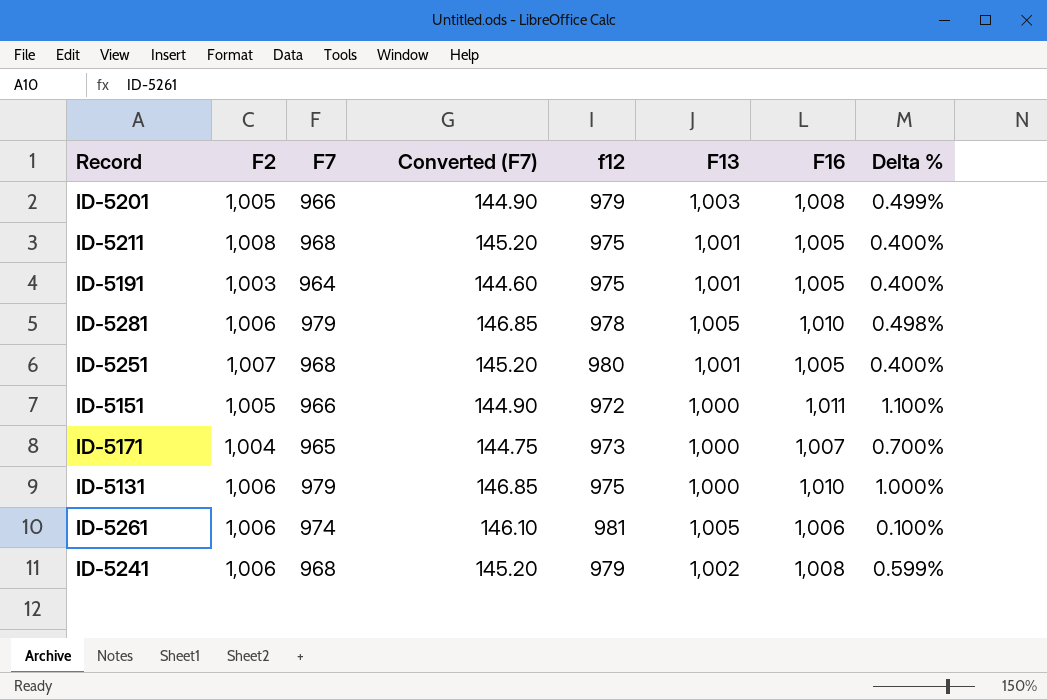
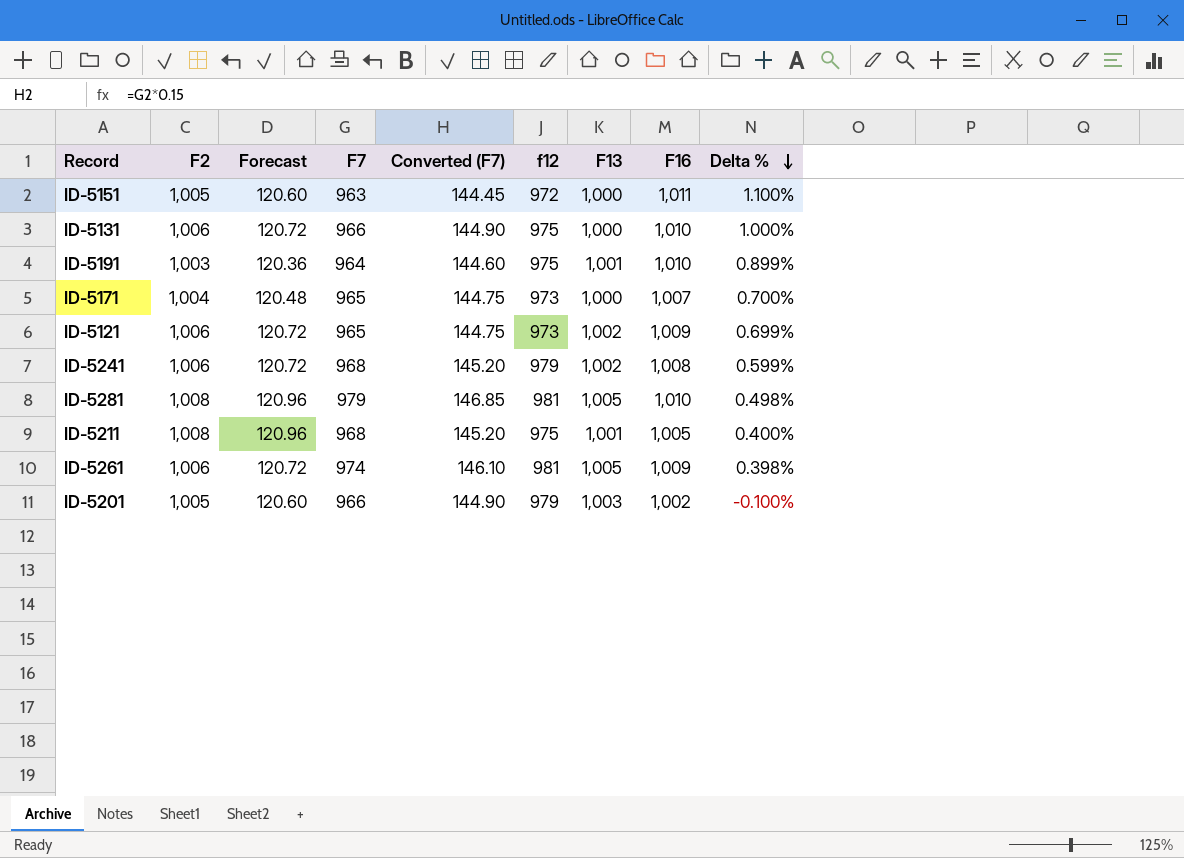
row order: none -> Delta % descending
column Forecast | formula: none -> [F2] * 0.12
row ID-5251: 1,007 | 968 | 145.20 | 980 | 1,001 | 1,005 | 0.400% -> none
ID-5151 | F7: 966 -> 963
ID-5151 | Converted (F7): 144.90 -> 144.45
ID-5131 | F7: 979 -> 966
ID-5131 | Converted (F7): 146.85 -> 144.90
ID-5191 | F16: 1,005 -> 1,010
ID-5191 | Delta %: 0.400% -> 0.899%
row ID-5121: none -> 1,006 | 120.72 | 965 | 144.75 | 973 | 1,002 | 1,009 | 0.699%
ID-5281 | F2: 1,006 -> 1,008
ID-5281 | f12: 978 -> 981
ID-5261 | F16: 1,006 -> 1,009
ID-5261 | Delta %: 0.100% -> 0.398%
ID-5201 | F16: 1,008 -> 1,002
ID-5201 | Delta %: 0.499% -> -0.100%

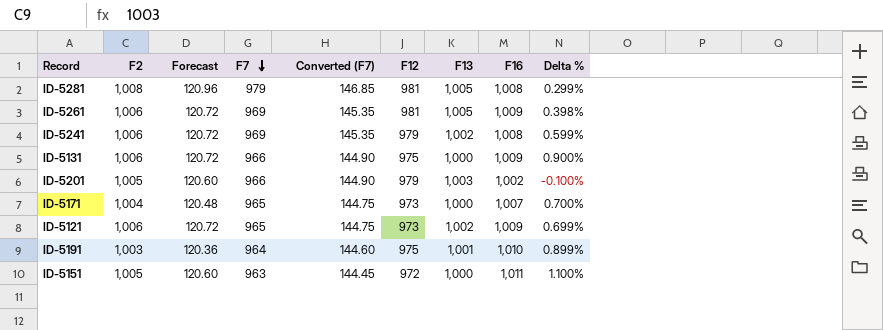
row order: Delta % descending -> F7 descending
column name: f12 -> F12
row ID-5211: 1,008 | 120.96 | 968 | 145.20 | 975 | 1,001 | 1,005 | 0.400% -> none
ID-5281 | F16: 1,010 -> 1,008
ID-5281 | Delta %: 0.498% -> 0.299%
ID-5261 | F7: 974 -> 969
ID-5261 | Converted (F7): 146.10 -> 145.35
ID-5241 | F7: 968 -> 969
ID-5241 | Converted (F7): 145.20 -> 145.35
ID-5131 | F16: 1,010 -> 1,009
ID-5131 | Delta %: 1.000% -> 0.900%

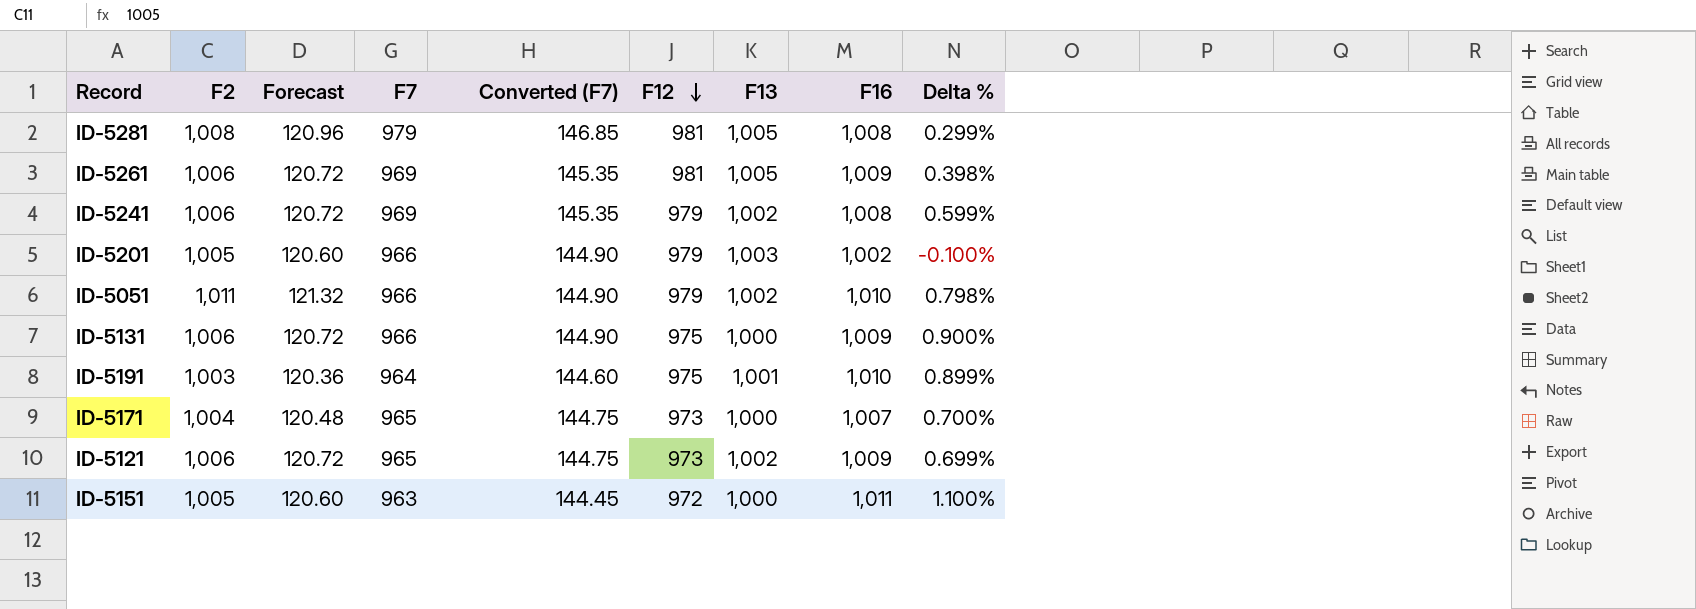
row order: F7 descending -> F12 descending
row ID-5051: none -> 1,011 | 121.32 | 966 | 144.90 | 979 | 1,002 | 1,010 | 0.798%

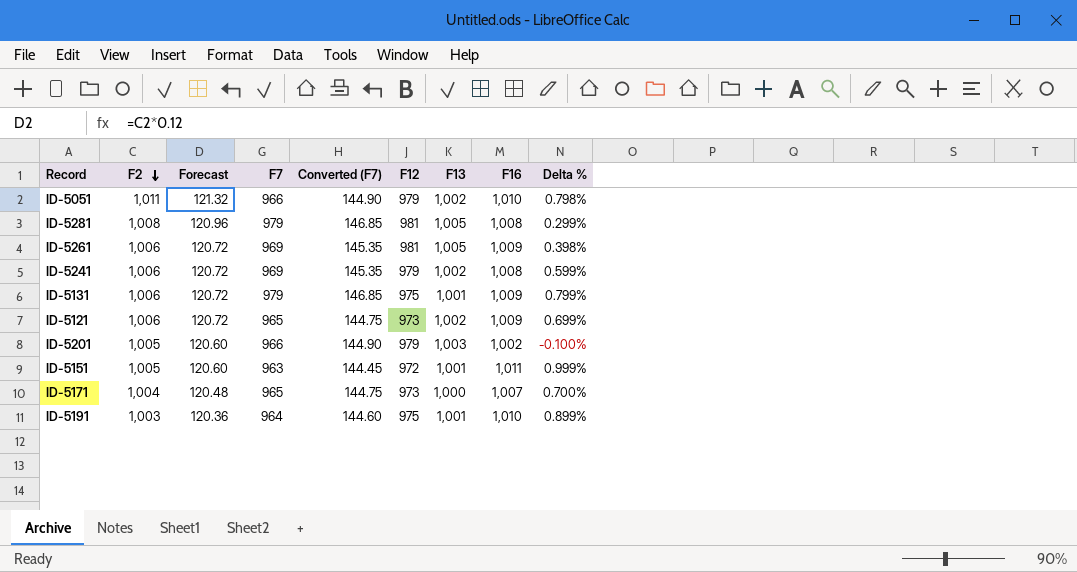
row order: F12 descending -> F2 descending
ID-5131 | F7: 966 -> 979
ID-5131 | Converted (F7): 144.90 -> 146.85
ID-5131 | F13: 1,000 -> 1,001
ID-5131 | Delta %: 0.900% -> 0.799%
ID-5151 | F13: 1,000 -> 1,001
ID-5151 | Delta %: 1.100% -> 0.999%

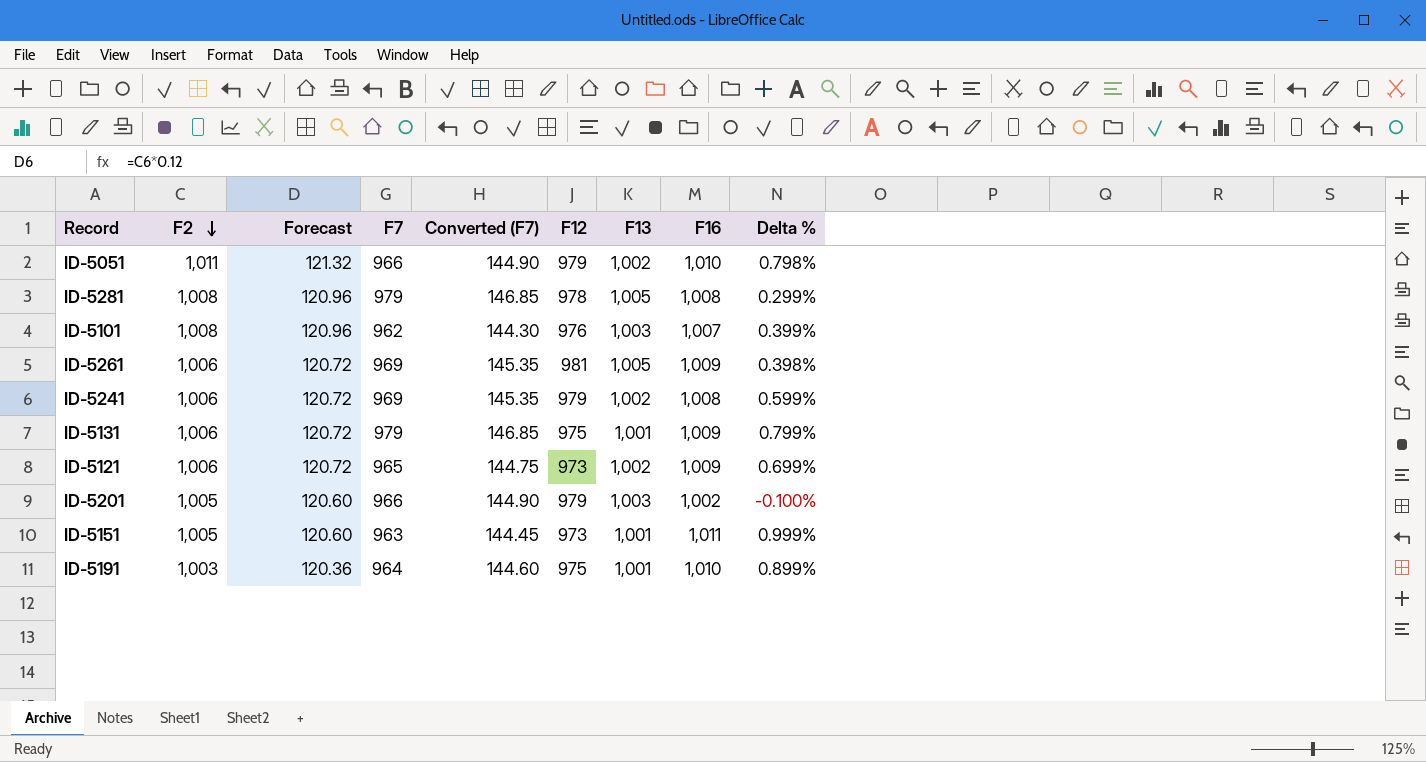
row ID-5171: 1,004 | 120.48 | 965 | 144.75 | 973 | 1,000 | 1,007 | 0.700% -> none
ID-5281 | F12: 981 -> 978
row ID-5101: none -> 1,008 | 120.96 | 962 | 144.30 | 976 | 1,003 | 1,007 | 0.399%
ID-5151 | F12: 972 -> 973

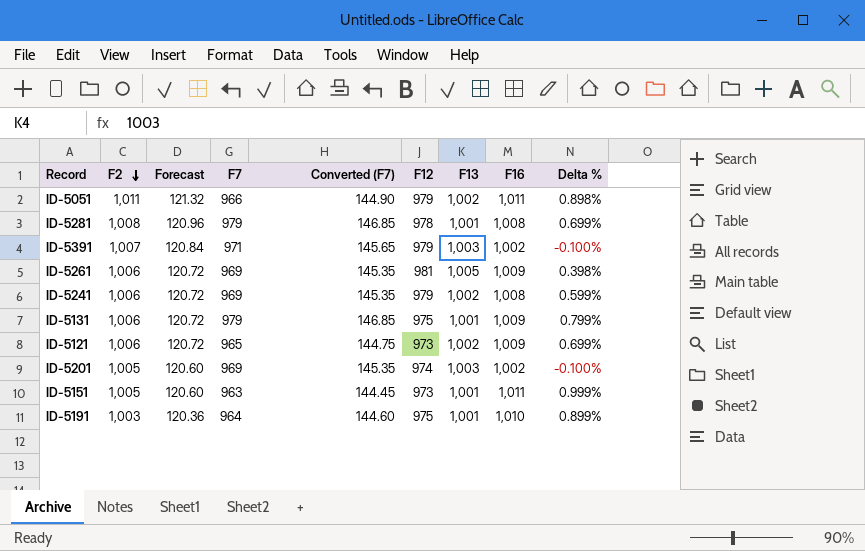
row ID-5101: 1,008 | 120.96 | 962 | 144.30 | 976 | 1,003 | 1,007 | 0.399% -> none
ID-5051 | F16: 1,010 -> 1,011
ID-5051 | Delta %: 0.798% -> 0.898%
ID-5281 | F13: 1,005 -> 1,001
ID-5281 | Delta %: 0.299% -> 0.699%
row ID-5391: none -> 1,007 | 120.84 | 971 | 145.65 | 979 | 1,003 | 1,002 | -0.100%
ID-5201 | F7: 966 -> 969
ID-5201 | Converted (F7): 144.90 -> 145.35
ID-5201 | F12: 979 -> 974

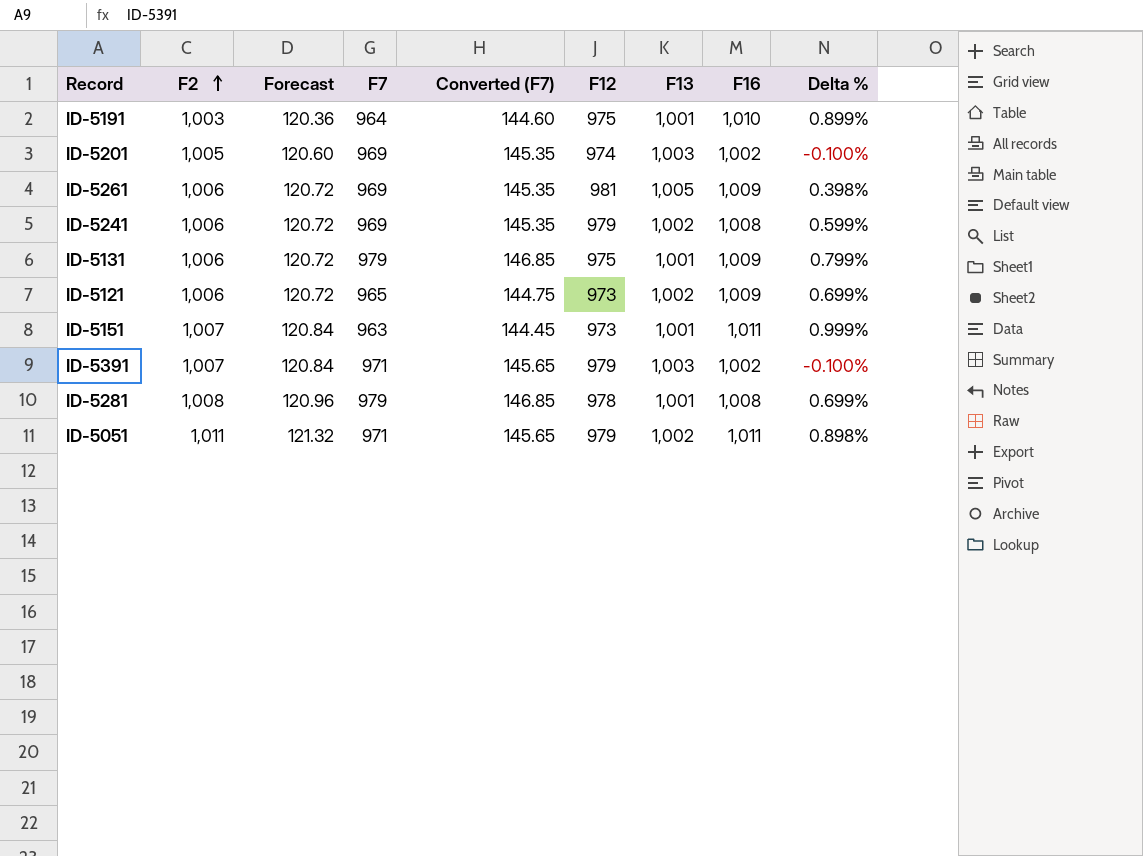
row order: F2 descending -> F2 ascending
ID-5151 | F2: 1,005 -> 1,007
ID-5151 | Forecast: 120.60 -> 120.84
ID-5051 | F7: 966 -> 971
ID-5051 | Converted (F7): 144.90 -> 145.65

